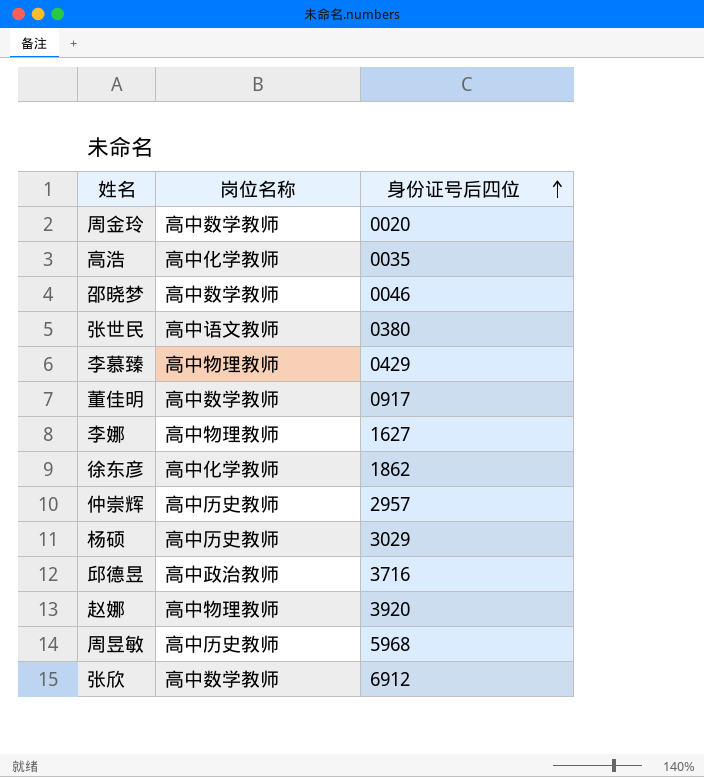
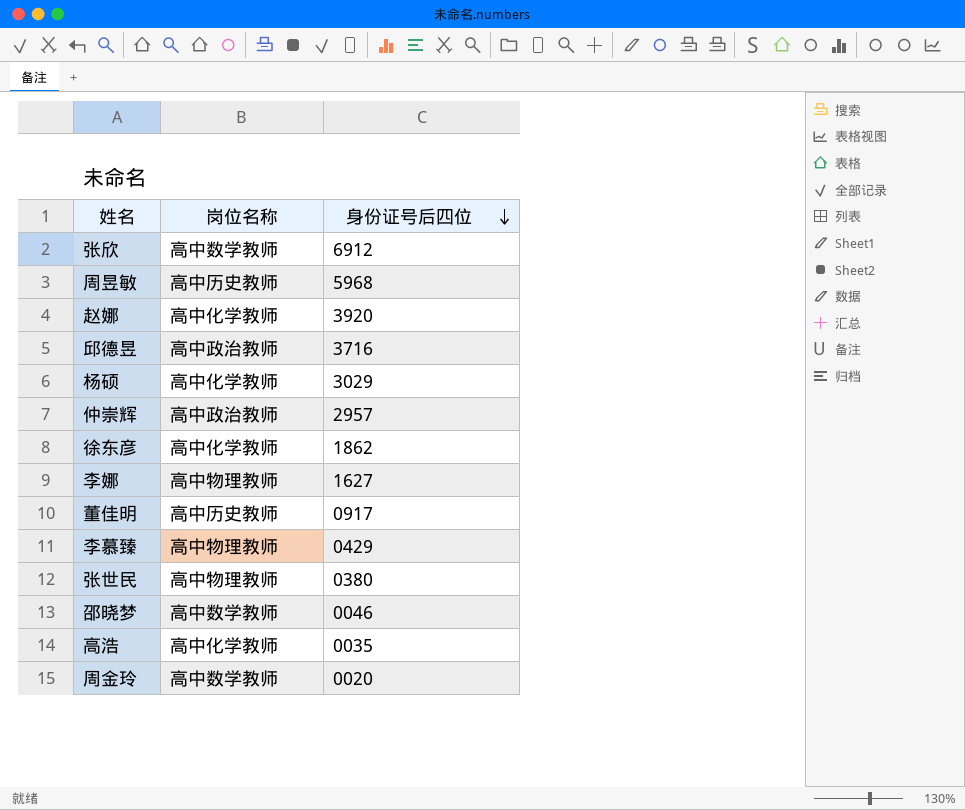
row order: 身份证号后四位 ascending -> 身份证号后四位 descending
赵娜 | 岗位名称: 高中物理教师 -> 高中化学教师
杨硕 | 岗位名称: 高中历史教师 -> 高中化学教师
仲崇辉 | 岗位名称: 高中历史教师 -> 高中政治教师
董佳明 | 岗位名称: 高中数学教师 -> 高中历史教师
张世民 | 岗位名称: 高中语文教师 -> 高中物理教师

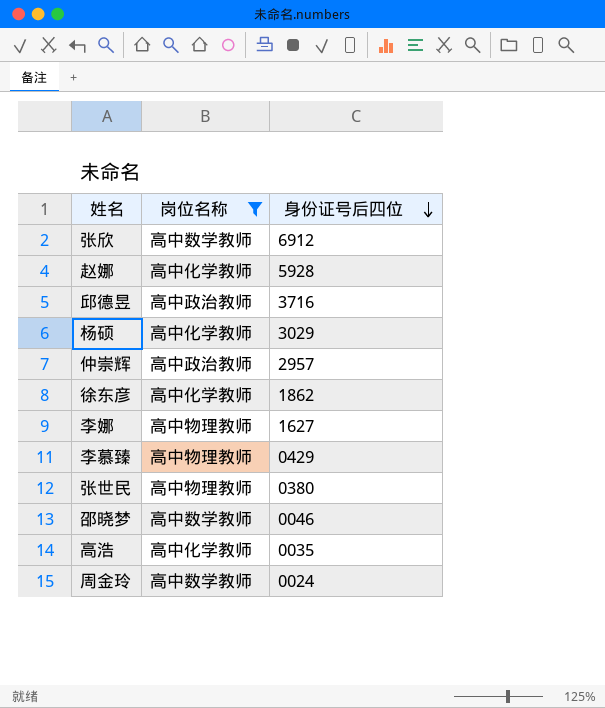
filter: none -> 岗位名称 != 高中历史教师
赵娜 | 身份证号后四位: 3920 -> 5928
周金玲 | 身份证号后四位: 0020 -> 0024

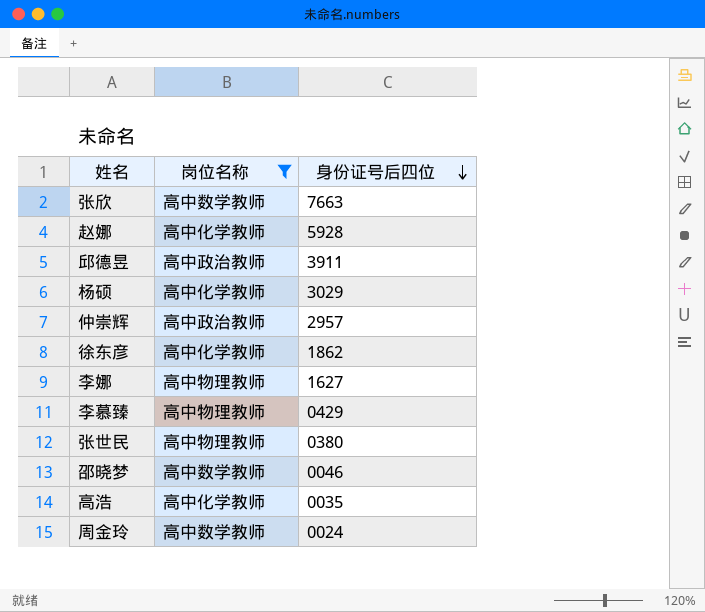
张欣 | 身份证号后四位: 6912 -> 7663
邱德昱 | 身份证号后四位: 3716 -> 3911

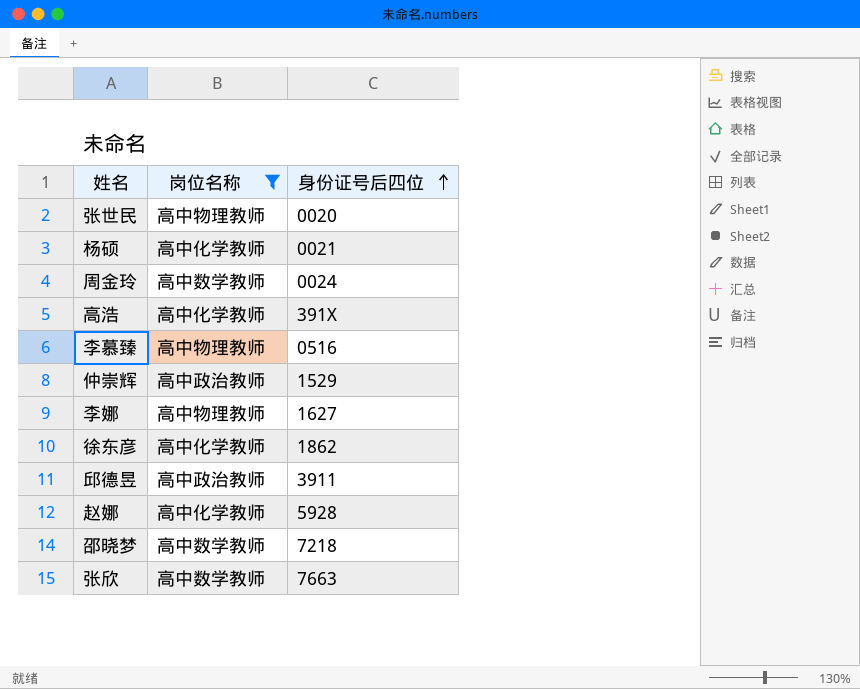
row order: 身份证号后四位 descending -> 身份证号后四位 ascending
张世民 | 身份证号后四位: 0380 -> 0020
杨硕 | 身份证号后四位: 3029 -> 0021
高浩 | 身份证号后四位: 0035 -> 391X
李慕臻 | 身份证号后四位: 0429 -> 0516
仲崇辉 | 身份证号后四位: 2957 -> 1529
邵晓梦 | 身份证号后四位: 0046 -> 7218

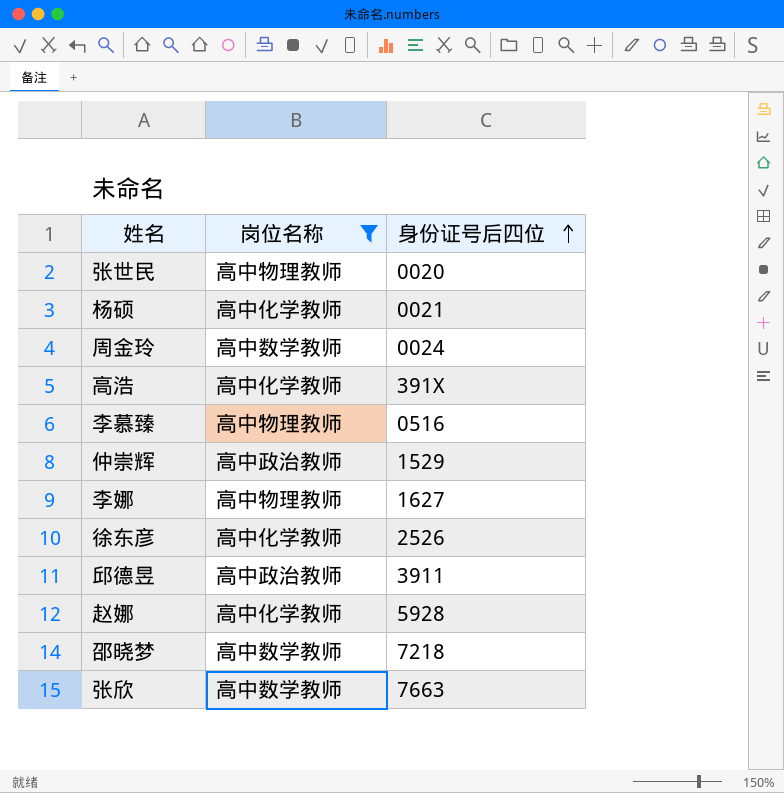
徐东彦 | 身份证号后四位: 1862 -> 2526

